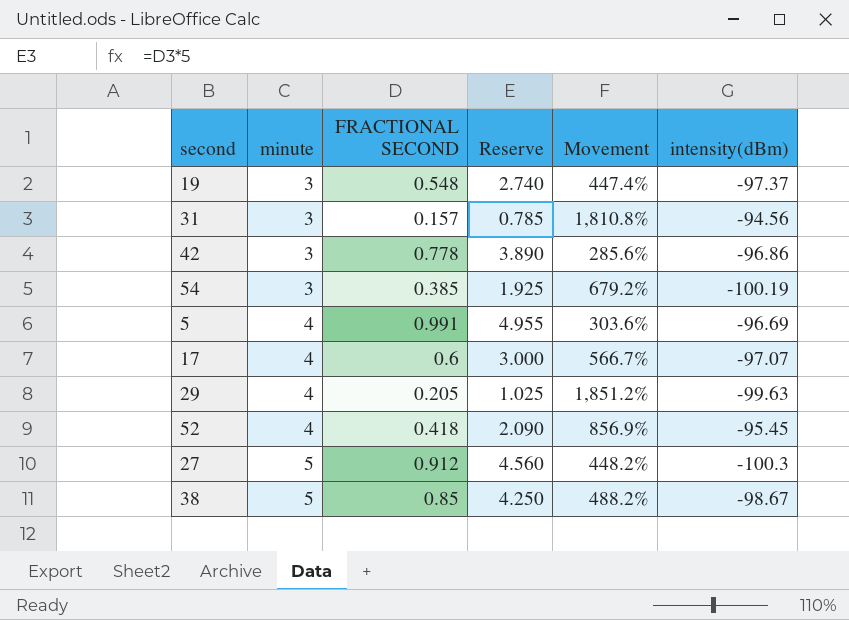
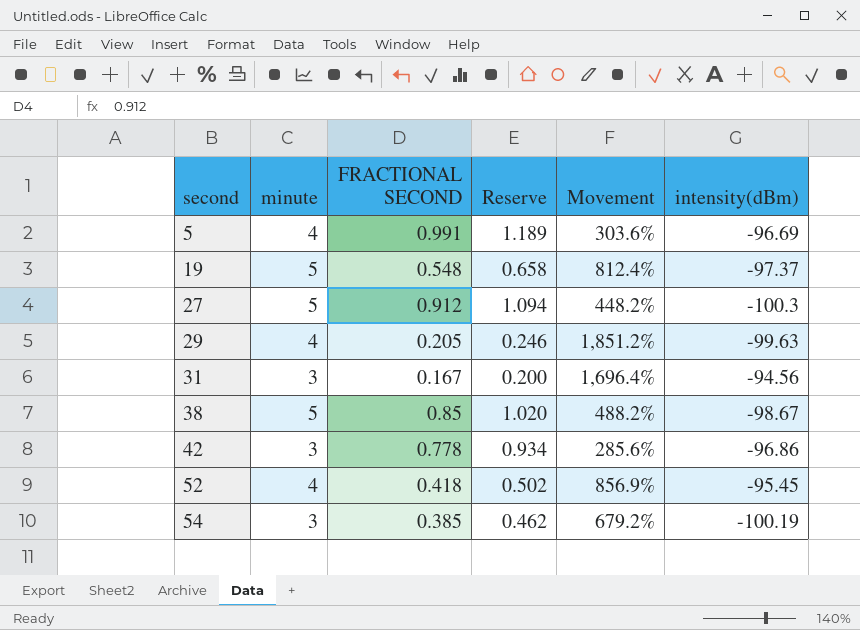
row order: minute ascending -> second ascending
column Reserve | formula: [FRACTIONAL SECOND] * 5 -> [FRACTIONAL SECOND] * 1.2
row 17: 4 | 0.6 | 3.000 | 566.7% | -97.07 -> none
19 | minute: 3 -> 5
19 | Movement: 447.4% -> 812.4%
31 | FRACTIONAL SECOND: 0.157 -> 0.167
31 | Movement: 1,810.8% -> 1,696.4%

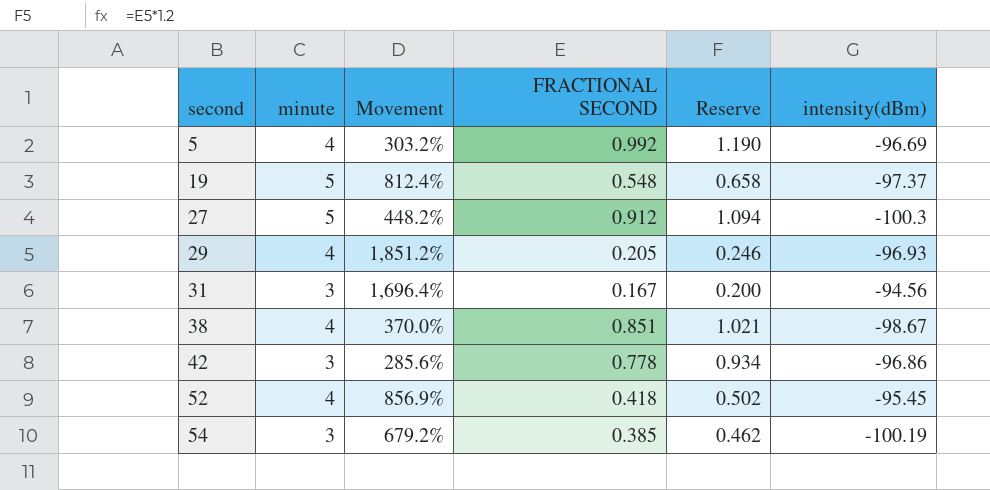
column Movement | position: 5 -> 3
5 | Movement: 303.6% -> 303.2%
5 | FRACTIONAL SECOND: 0.991 -> 0.992
5 | Reserve: 1.189 -> 1.190
29 | intensity(dBm): -99.63 -> -96.93
38 | minute: 5 -> 4
38 | Movement: 488.2% -> 370.0%
38 | FRACTIONAL SECOND: 0.85 -> 0.851
38 | Reserve: 1.020 -> 1.021

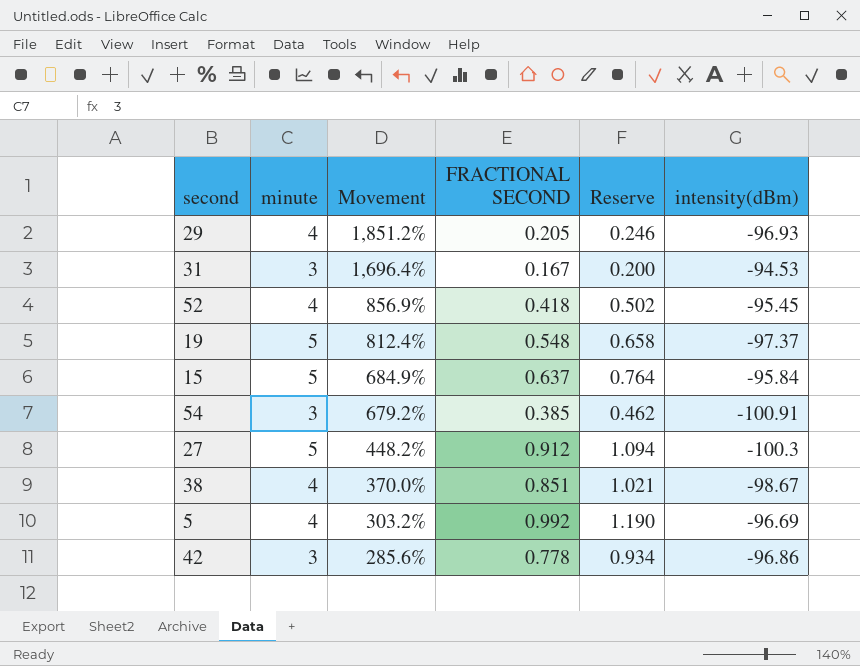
row order: second ascending -> Movement descending
31 | intensity(dBm): -94.56 -> -94.53
row 15: none -> 5 | 684.9% | 0.637 | 0.764 | -95.84
54 | intensity(dBm): -100.19 -> -100.91

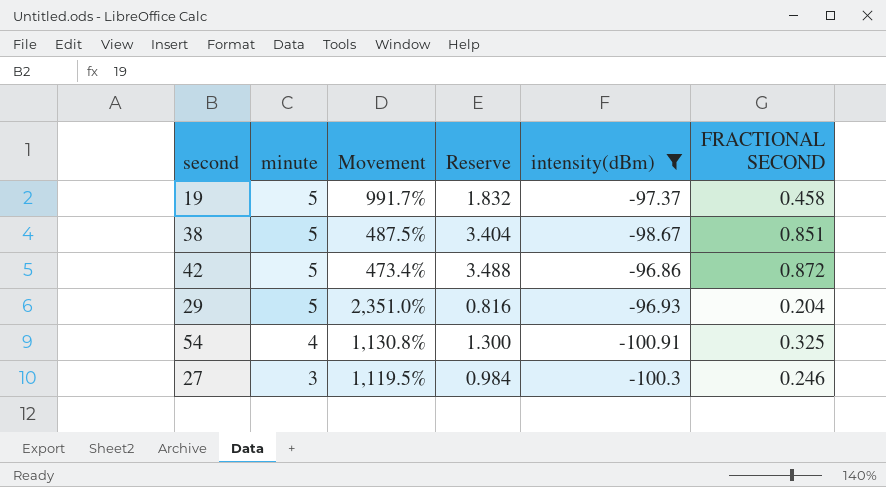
filter: none -> intensity(dBm) <= -96.86
row order: Movement descending -> minute descending
column Reserve | formula: [FRACTIONAL SECOND] * 1.2 -> [FRACTIONAL SECOND] * 4
column FRACTIONAL SECOND | position: 4 -> 6
19 | Movement: 812.4% -> 991.7%
19 | FRACTIONAL SECOND: 0.548 -> 0.458
38 | minute: 4 -> 5
38 | Movement: 370.0% -> 487.5%
42 | minute: 3 -> 5
42 | Movement: 285.6% -> 473.4%
42 | FRACTIONAL SECOND: 0.778 -> 0.872
29 | minute: 4 -> 5
29 | Movement: 1,851.2% -> 2,351.0%
29 | FRACTIONAL SECOND: 0.205 -> 0.204
54 | minute: 3 -> 4
54 | Movement: 679.2% -> 1,130.8%
54 | FRACTIONAL SECOND: 0.385 -> 0.325
27 | minute: 5 -> 3
27 | Movement: 448.2% -> 1,119.5%
27 | FRACTIONAL SECOND: 0.912 -> 0.246

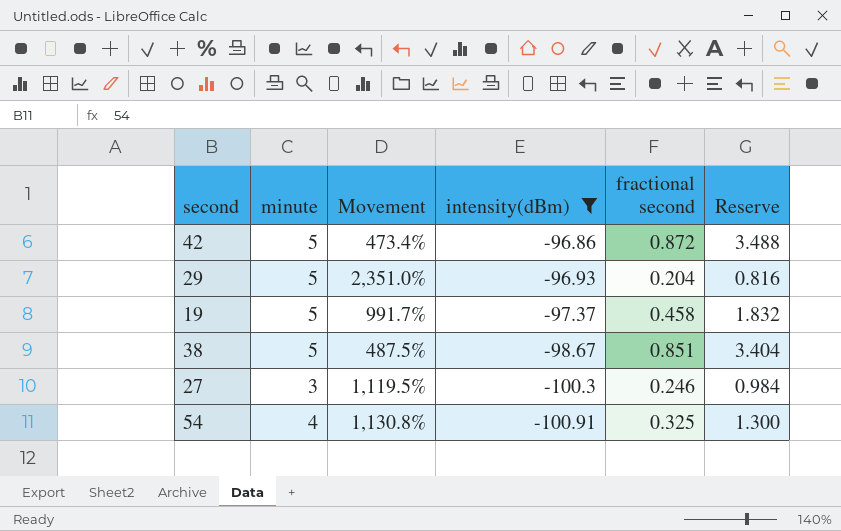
row order: minute descending -> intensity(dBm) descending
column name: FRACTIONAL SECOND -> fractional second
column Reserve | position: 4 -> 6

